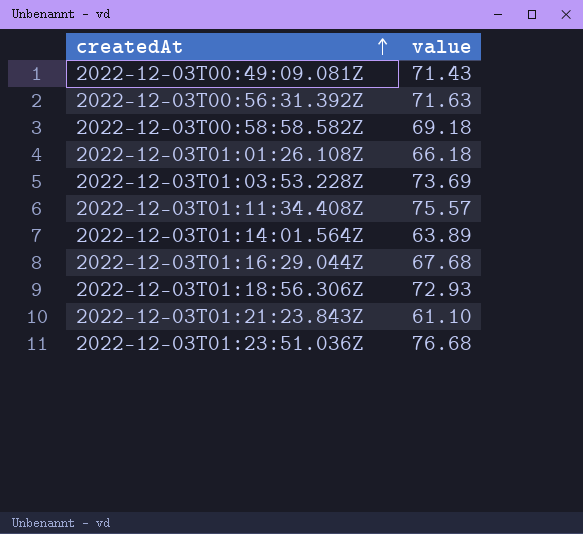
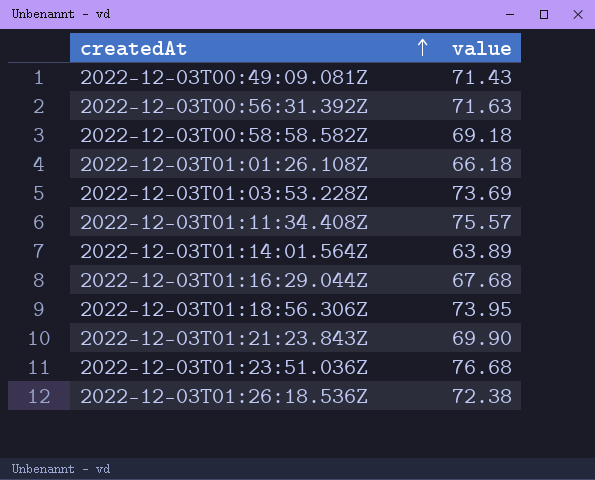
2022-12-03T01:18:56.306Z | value: 72.93 -> 73.95
2022-12-03T01:21:23.843Z | value: 61.10 -> 69.90
row 2022-12-03T01:26:18.536Z: none -> 72.38

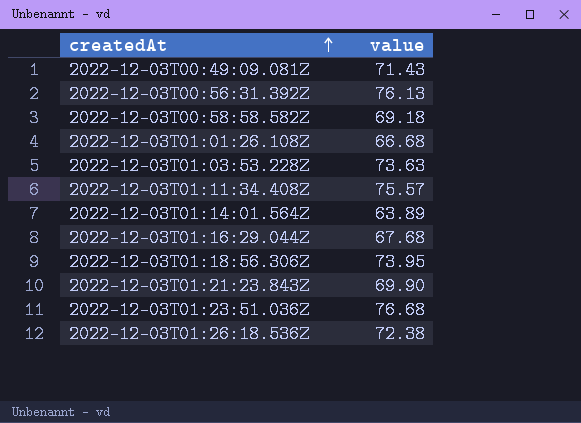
2022-12-03T00:56:31.392Z | value: 71.63 -> 76.13
2022-12-03T01:01:26.108Z | value: 66.18 -> 66.68
2022-12-03T01:03:53.228Z | value: 73.69 -> 73.63

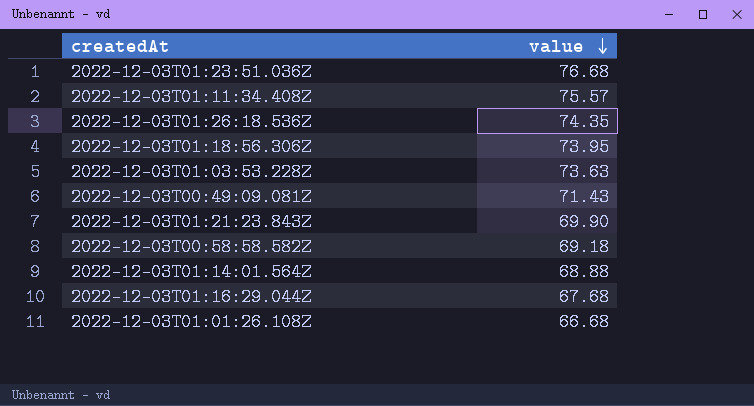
row order: createdAt ascending -> value descending
row 2022-12-03T00:56:31.392Z: 76.13 -> none
2022-12-03T01:26:18.536Z | value: 72.38 -> 74.35
2022-12-03T01:14:01.564Z | value: 63.89 -> 68.88

